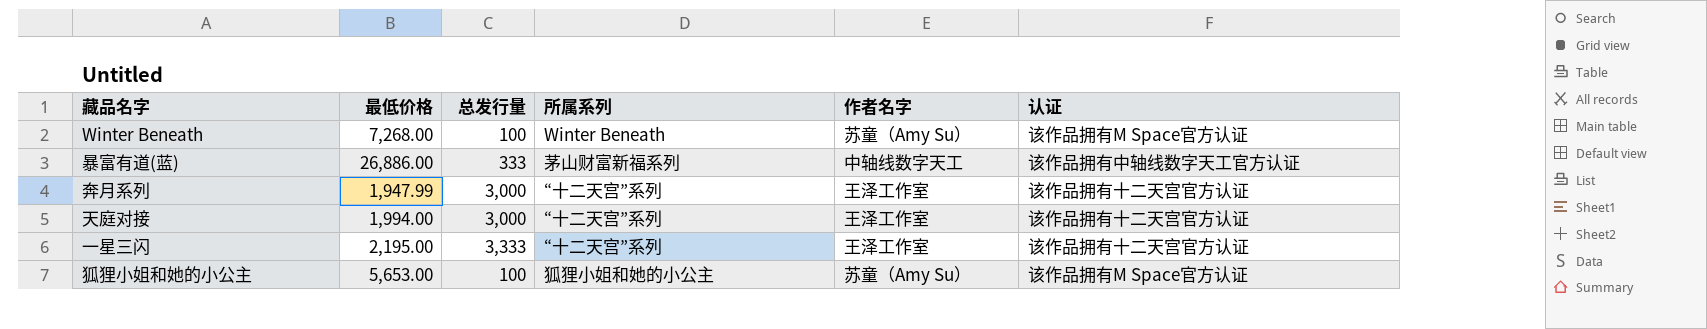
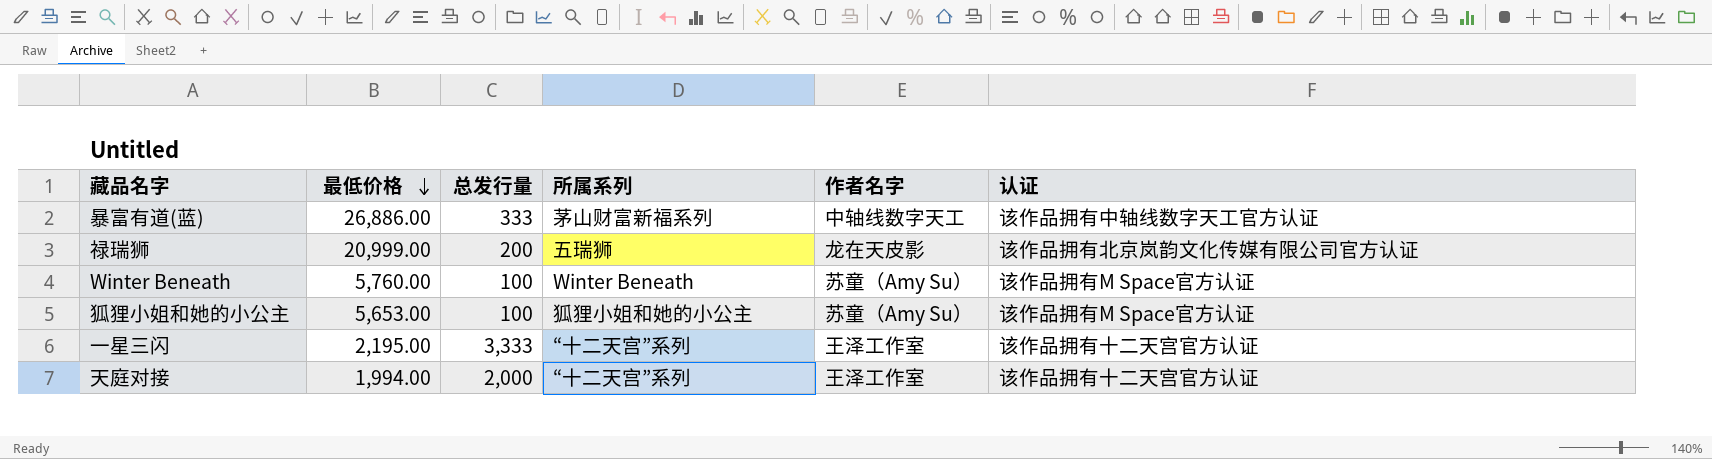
row order: none -> 最低价格 descending
row 奔月系列: 1,947.99 | 3,000 | “十二天宫”系列 | 王泽工作室 | 该作品拥有十二天宫官方认证 -> none
row 禄瑞狮: none -> 20,999.00 | 200 | 五瑞狮 | 龙在天皮影 | 该作品拥有北京岚韵文化传媒有限公司官方认证
Winter Beneath | 最低价格: 7,268.00 -> 5,760.00
天庭对接 | 总发行量: 3,000 -> 2,000

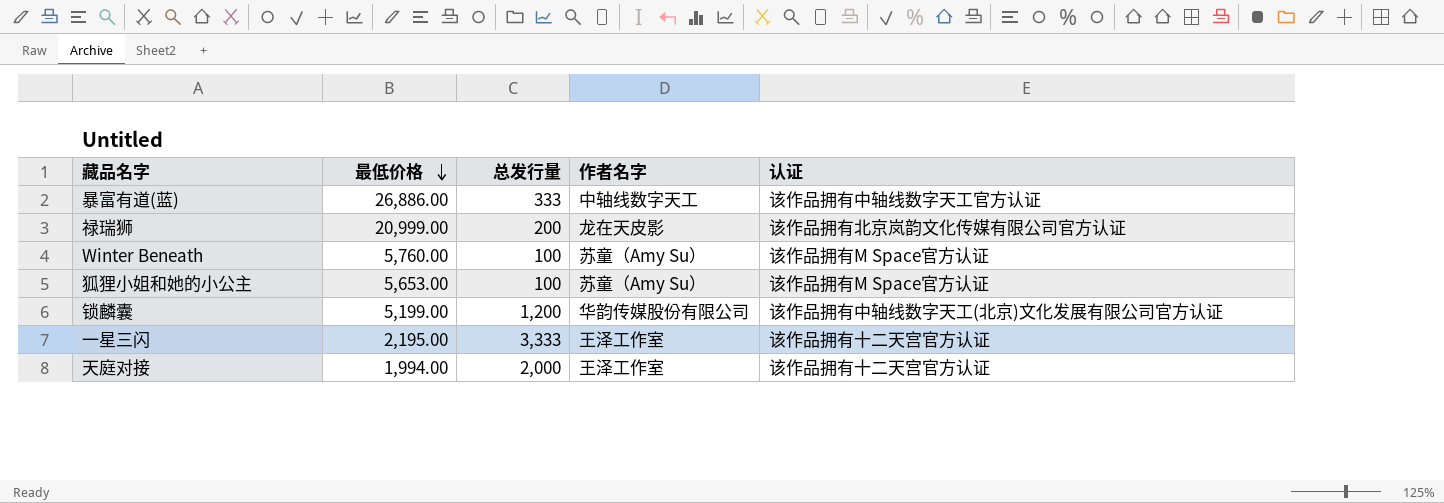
column 所属系列 | position: 4 -> none
row 锁麟囊: none -> 5,199.00 | 1,200 | 华韵传媒股份有限公司 | 该作品拥有中轴线数字天工(北京)文化发展有限公司官方认证

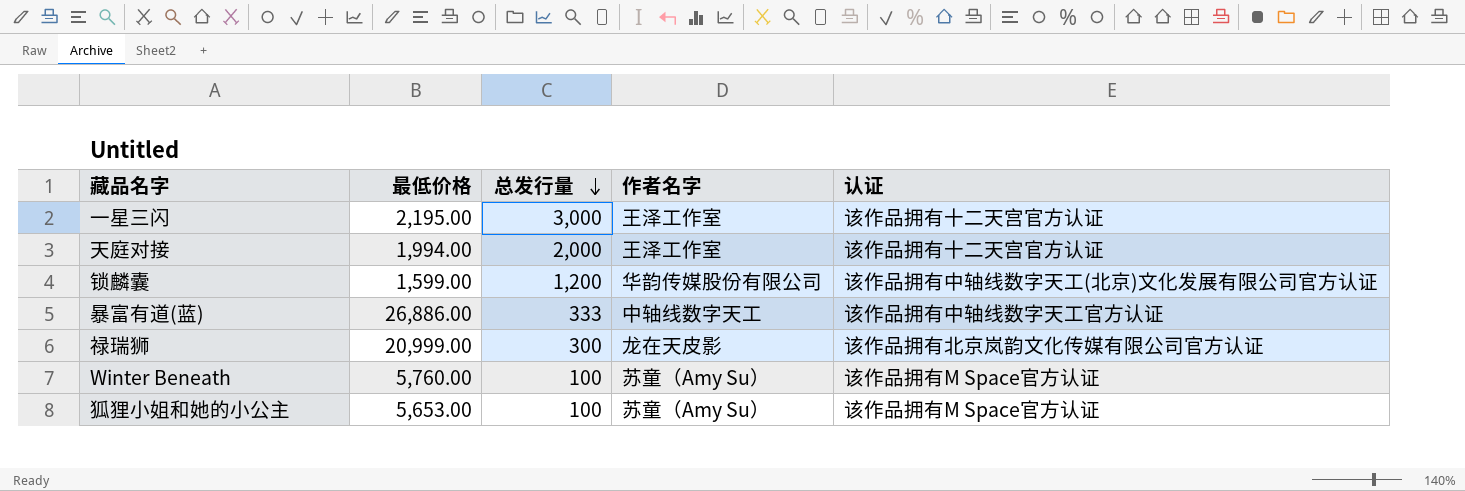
row order: 最低价格 descending -> 总发行量 descending
一星三闪 | 总发行量: 3,333 -> 3,000
锁麟囊 | 最低价格: 5,199.00 -> 1,599.00
禄瑞狮 | 总发行量: 200 -> 300

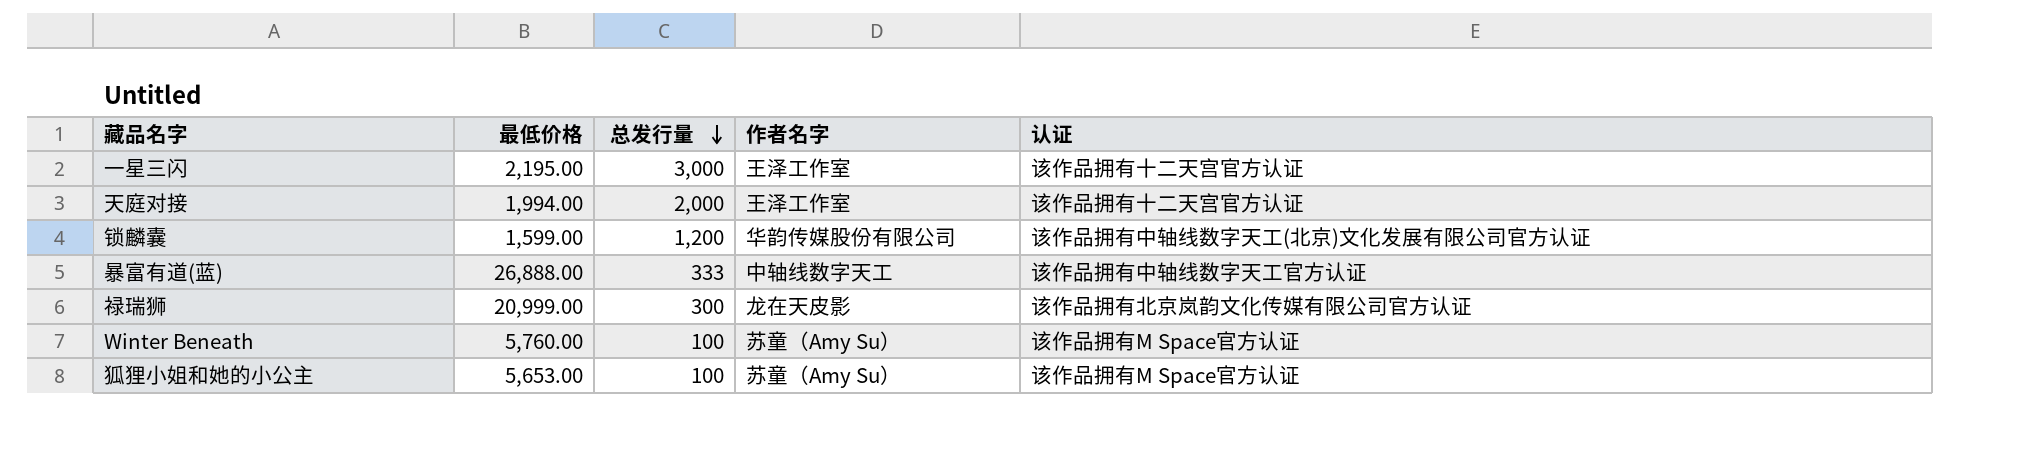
暴富有道(蓝) | 最低价格: 26,886.00 -> 26,888.00

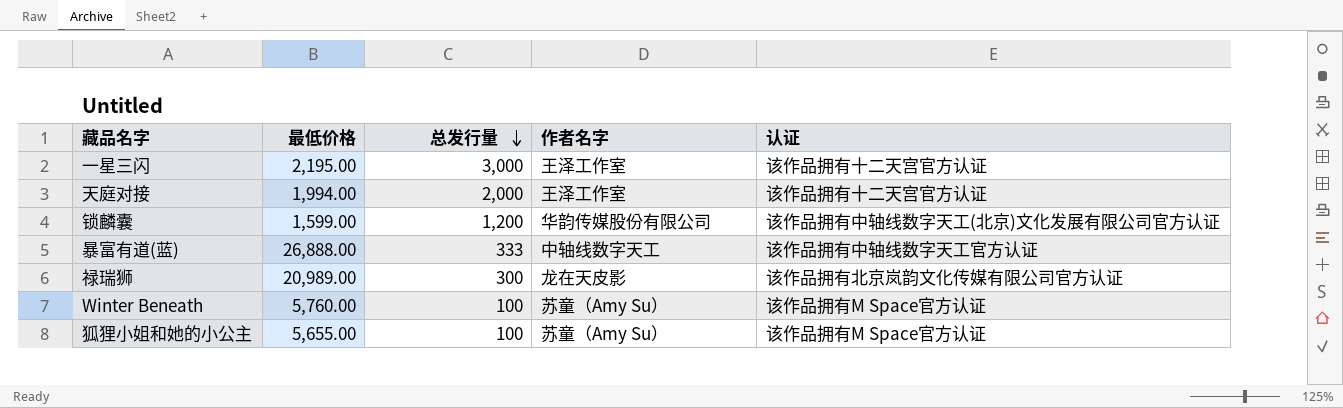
禄瑞狮 | 最低价格: 20,999.00 -> 20,989.00
狐狸小姐和她的小公主 | 最低价格: 5,653.00 -> 5,655.00

